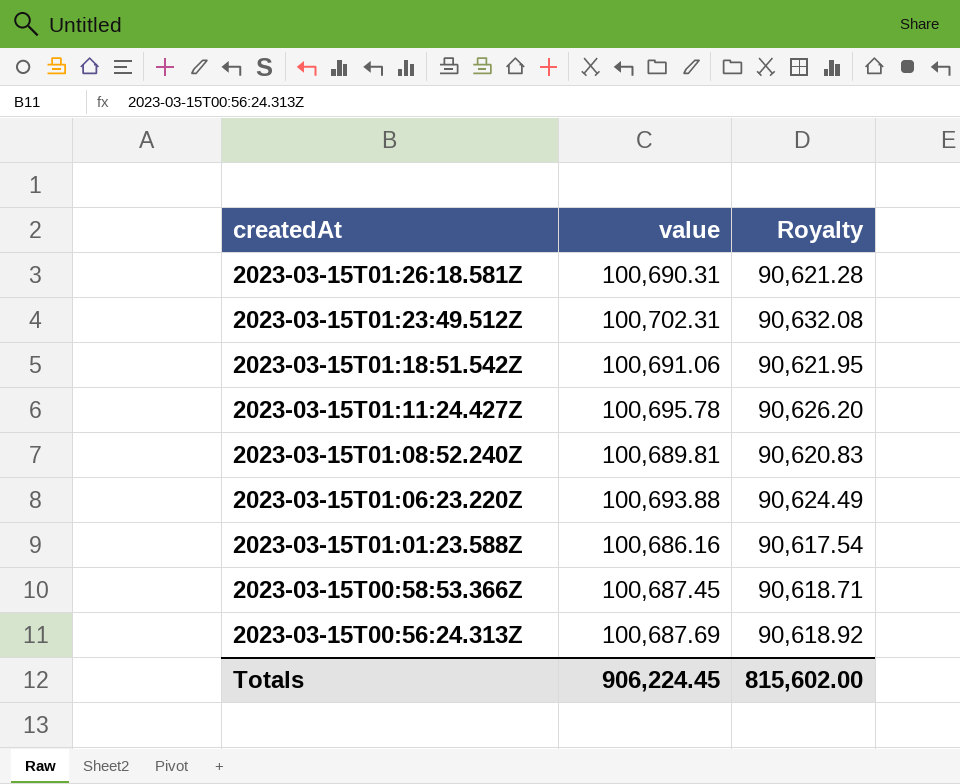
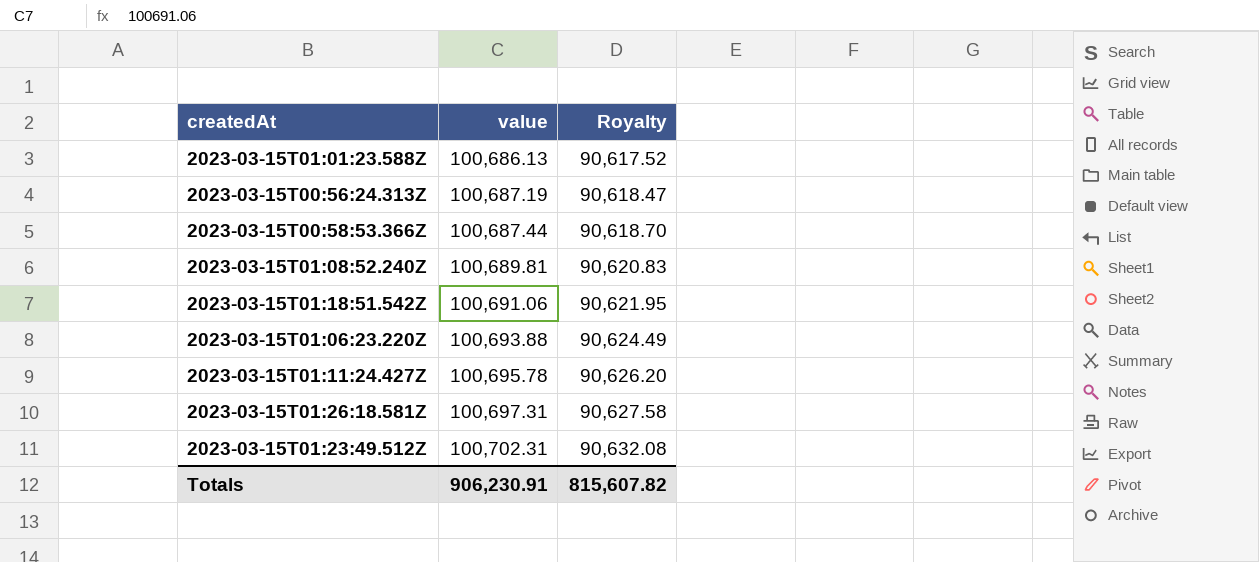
row order: createdAt descending -> value ascending
2023-03-15T01:01:23.588Z | value: 100,686.16 -> 100,686.13
2023-03-15T01:01:23.588Z | Royalty: 90,617.54 -> 90,617.52
2023-03-15T00:56:24.313Z | value: 100,687.69 -> 100,687.19
2023-03-15T00:56:24.313Z | Royalty: 90,618.92 -> 90,618.47
2023-03-15T00:58:53.366Z | value: 100,687.45 -> 100,687.44
2023-03-15T00:58:53.366Z | Royalty: 90,618.71 -> 90,618.70
2023-03-15T01:26:18.581Z | value: 100,690.31 -> 100,697.31
2023-03-15T01:26:18.581Z | Royalty: 90,621.28 -> 90,627.58
Totals | value: 906,224.45 -> 906,230.91
Totals | Royalty: 815,602.00 -> 815,607.82

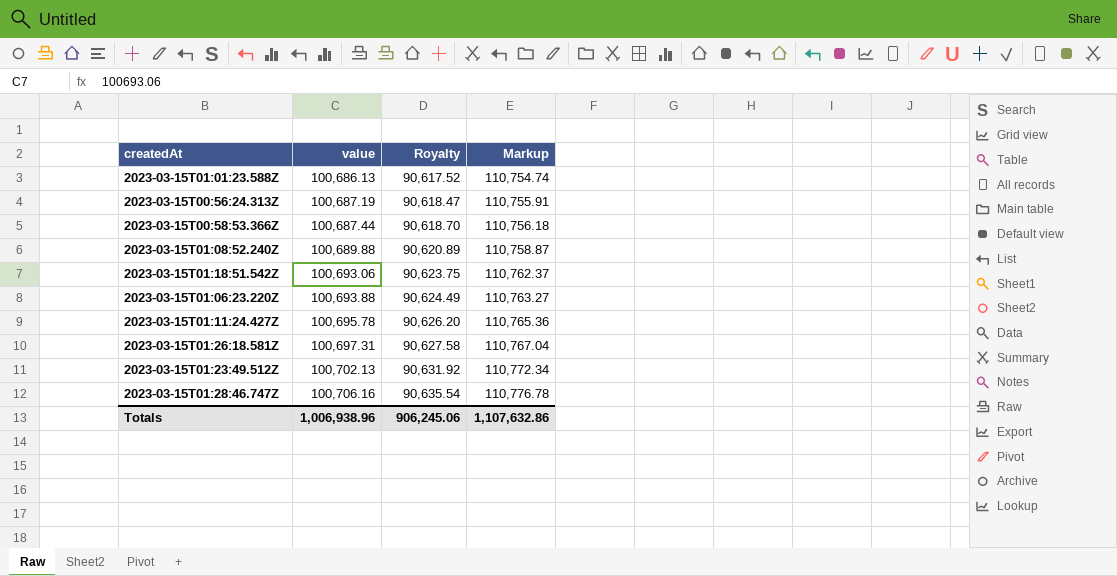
column Markup | formula: none -> [value] * 1.1
2023-03-15T01:08:52.240Z | value: 100,689.81 -> 100,689.88
2023-03-15T01:08:52.240Z | Royalty: 90,620.83 -> 90,620.89
2023-03-15T01:18:51.542Z | value: 100,691.06 -> 100,693.06
2023-03-15T01:18:51.542Z | Royalty: 90,621.95 -> 90,623.75
2023-03-15T01:23:49.512Z | value: 100,702.31 -> 100,702.13
2023-03-15T01:23:49.512Z | Royalty: 90,632.08 -> 90,631.92
row 2023-03-15T01:28:46.747Z: none -> 100,706.16 | 90,635.54 | 110,776.78
Totals | value: 906,230.91 -> 1,006,938.96
Totals | Royalty: 815,607.82 -> 906,245.06

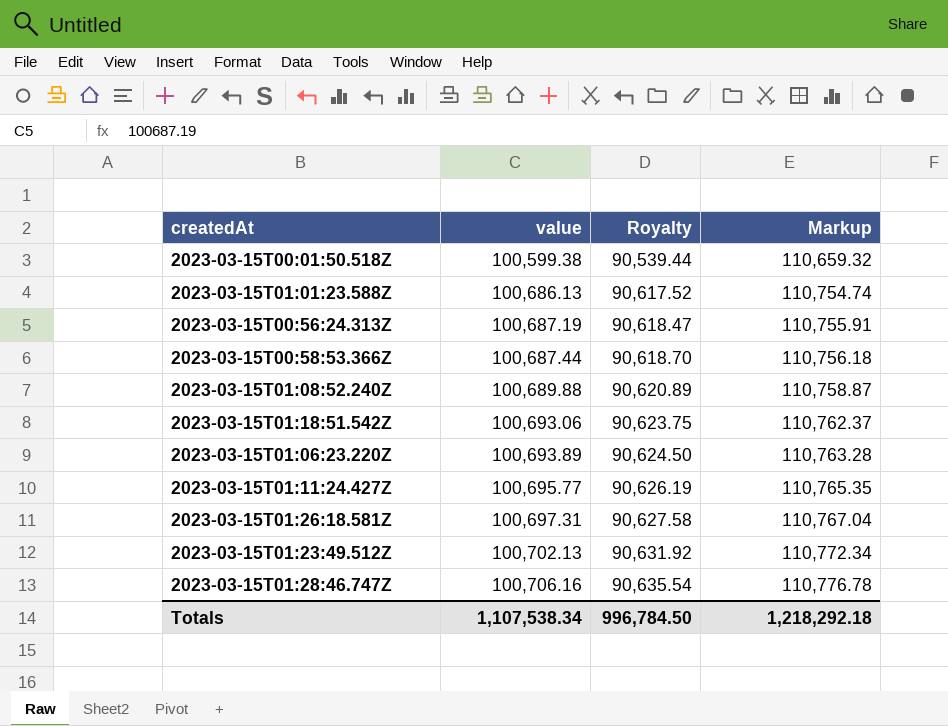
row 2023-03-15T00:01:50.518Z: none -> 100,599.38 | 90,539.44 | 110,659.32
2023-03-15T01:06:23.220Z | value: 100,693.88 -> 100,693.89
2023-03-15T01:06:23.220Z | Royalty: 90,624.49 -> 90,624.50
2023-03-15T01:06:23.220Z | Markup: 110,763.27 -> 110,763.28
2023-03-15T01:11:24.427Z | value: 100,695.78 -> 100,695.77
2023-03-15T01:11:24.427Z | Royalty: 90,626.20 -> 90,626.19
2023-03-15T01:11:24.427Z | Markup: 110,765.36 -> 110,765.35
Totals | value: 1,006,938.96 -> 1,107,538.34
Totals | Royalty: 906,245.06 -> 996,784.50
Totals | Markup: 1,107,632.86 -> 1,218,292.18

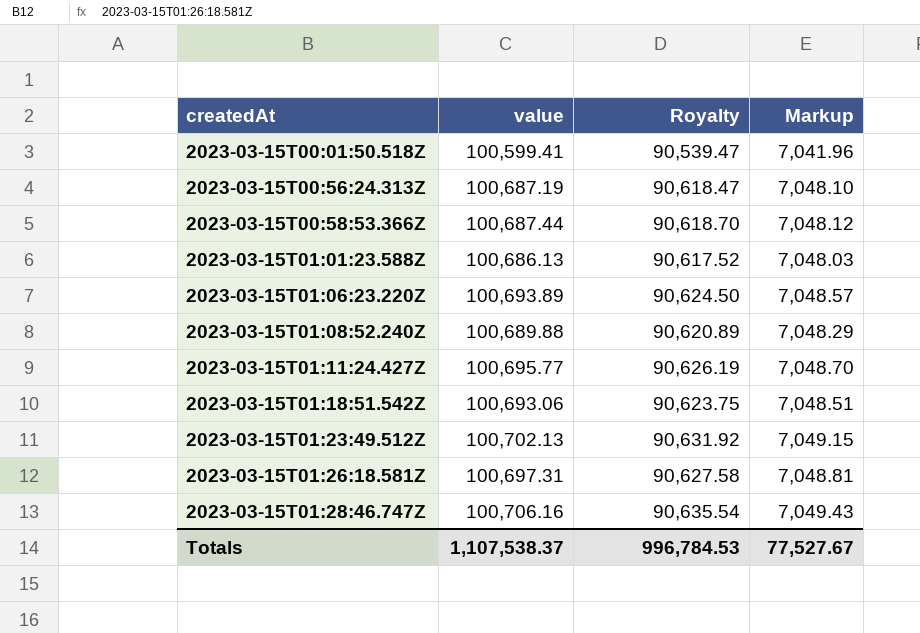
row order: value ascending -> createdAt ascending
column Markup | formula: [value] * 1.1 -> [value] * 0.07
2023-03-15T00:01:50.518Z | value: 100,599.38 -> 100,599.41
2023-03-15T00:01:50.518Z | Royalty: 90,539.44 -> 90,539.47
Totals | value: 1,107,538.34 -> 1,107,538.37
Totals | Royalty: 996,784.50 -> 996,784.53
Totals | Markup: 1,218,292.18 -> 77,527.67

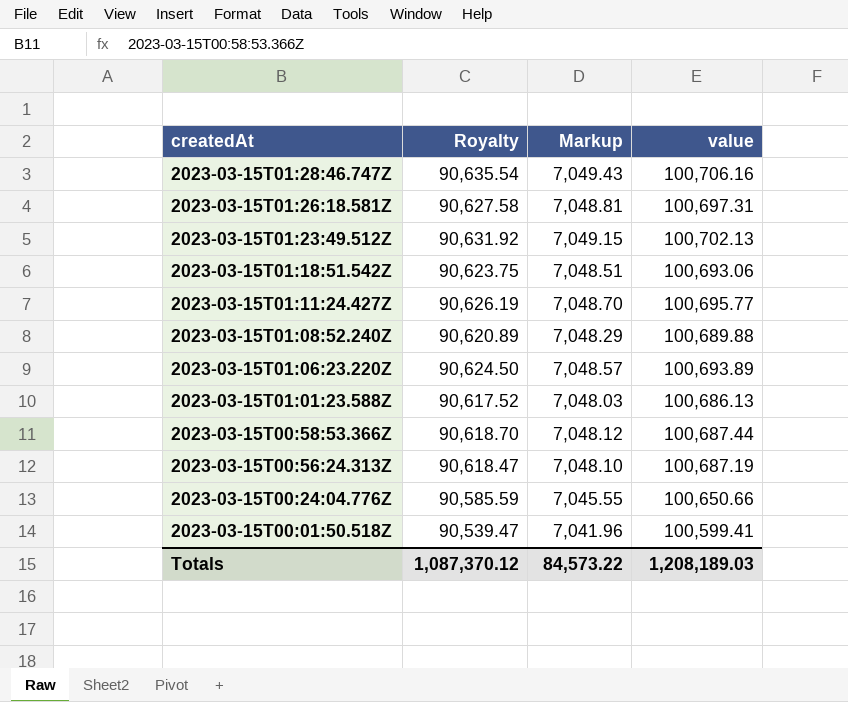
row order: createdAt ascending -> createdAt descending
column value | position: 2 -> 4
row 2023-03-15T00:24:04.776Z: none -> 90,585.59 | 7,045.55 | 100,650.66
Totals | Royalty: 996,784.53 -> 1,087,370.12
Totals | Markup: 77,527.67 -> 84,573.22
Totals | value: 1,107,538.37 -> 1,208,189.03

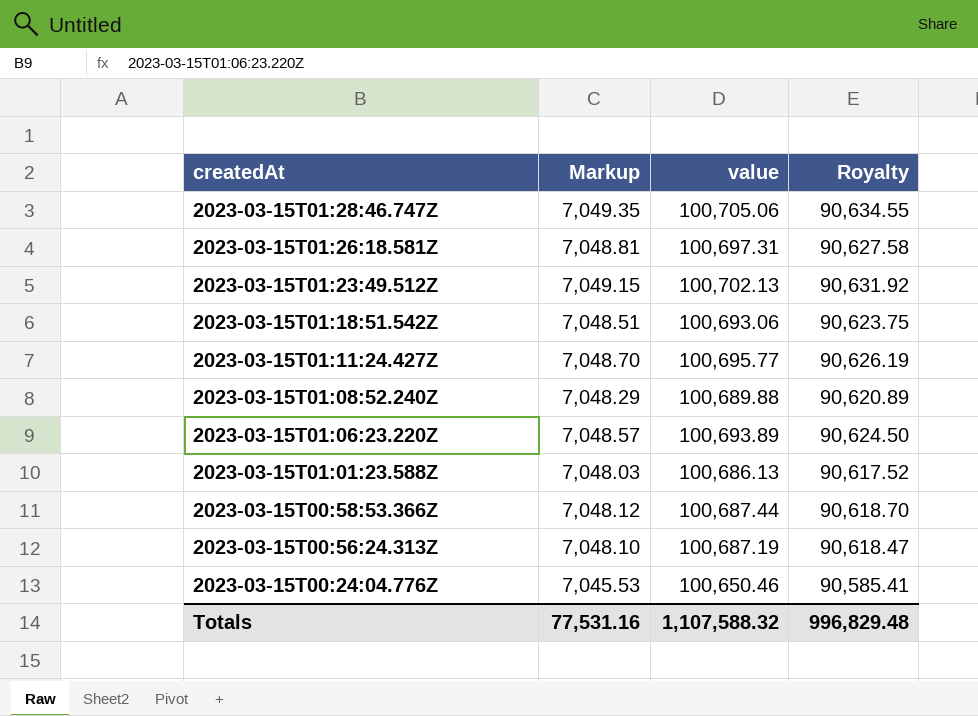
column Royalty | position: 2 -> 4
row 2023-03-15T00:01:50.518Z: 90,539.47 | 7,041.96 | 100,599.41 -> none
2023-03-15T01:28:46.747Z | Markup: 7,049.43 -> 7,049.35
2023-03-15T01:28:46.747Z | value: 100,706.16 -> 100,705.06
2023-03-15T01:28:46.747Z | Royalty: 90,635.54 -> 90,634.55
2023-03-15T00:24:04.776Z | Markup: 7,045.55 -> 7,045.53
2023-03-15T00:24:04.776Z | value: 100,650.66 -> 100,650.46
2023-03-15T00:24:04.776Z | Royalty: 90,585.59 -> 90,585.41
Totals | Markup: 84,573.22 -> 77,531.16
Totals | value: 1,208,189.03 -> 1,107,588.32
Totals | Royalty: 1,087,370.12 -> 996,829.48

